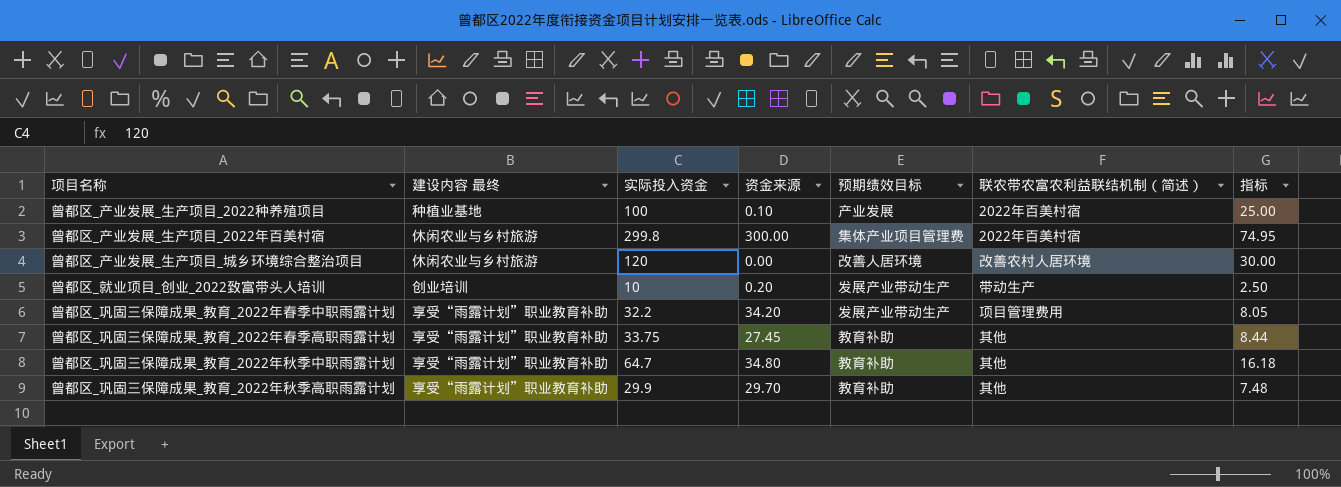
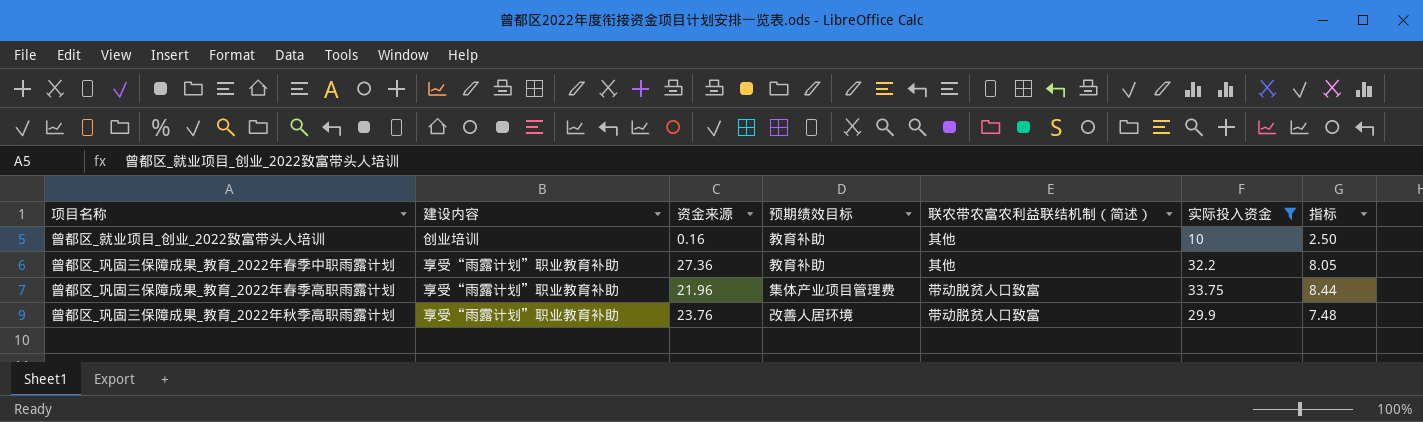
filter: none -> 实际投入资金 <= 33.75
column name: 建设内容 最终 -> 建设内容
column 实际投入资金 | position: 3 -> 6
曾都区_就业项目_创业_2022致富带头人培训 | 资金来源: 0.20 -> 0.16
曾都区_就业项目_创业_2022致富带头人培训 | 预期绩效目标: 发展产业带动生产 -> 教育补助
曾都区_就业项目_创业_2022致富带头人培训 | 联农带农富农利益联结机制（简述）: 带动生产 -> 其他
曾都区_巩固三保障成果_教育_2022年春季中职雨露计划 | 资金来源: 34.20 -> 27.36
曾都区_巩固三保障成果_教育_2022年春季中职雨露计划 | 预期绩效目标: 发展产业带动生产 -> 教育补助
曾都区_巩固三保障成果_教育_2022年春季中职雨露计划 | 联农带农富农利益联结机制（简述）: 项目管理费用 -> 其他
曾都区_巩固三保障成果_教育_2022年春季高职雨露计划 | 资金来源: 27.45 -> 21.96
曾都区_巩固三保障成果_教育_2022年春季高职雨露计划 | 预期绩效目标: 教育补助 -> 集体产业项目管理费
曾都区_巩固三保障成果_教育_2022年春季高职雨露计划 | 联农带农富农利益联结机制（简述）: 其他 -> 带动脱贫人口致富
曾都区_巩固三保障成果_教育_2022年秋季高职雨露计划 | 资金来源: 29.70 -> 23.76
曾都区_巩固三保障成果_教育_2022年秋季高职雨露计划 | 预期绩效目标: 教育补助 -> 改善人居环境
曾都区_巩固三保障成果_教育_2022年秋季高职雨露计划 | 联农带农富农利益联结机制（简述）: 其他 -> 带动脱贫人口致富

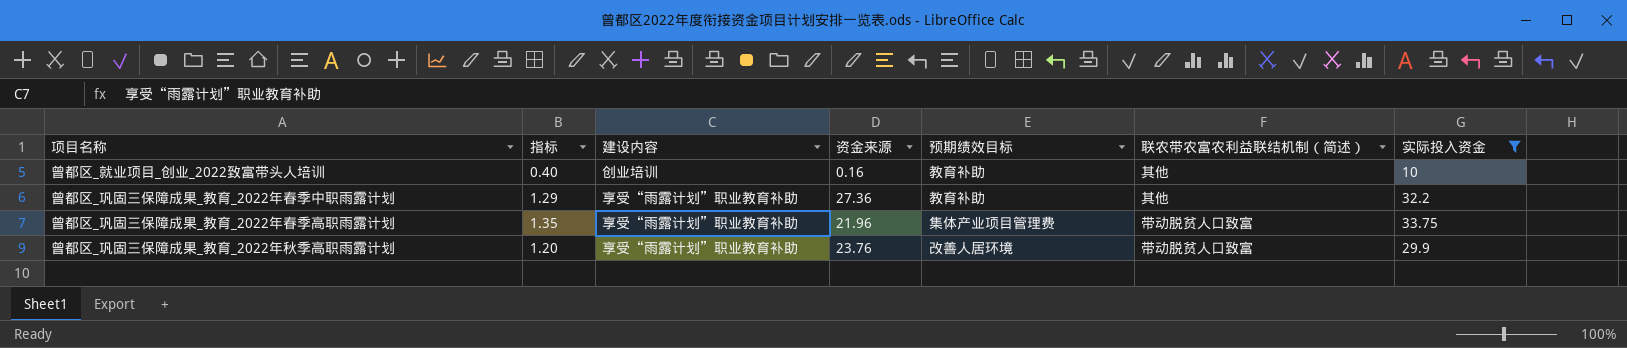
column 指标 | formula: [实际投入资金] * 0.25 -> [实际投入资金] * 0.04
column 指标 | position: 7 -> 2

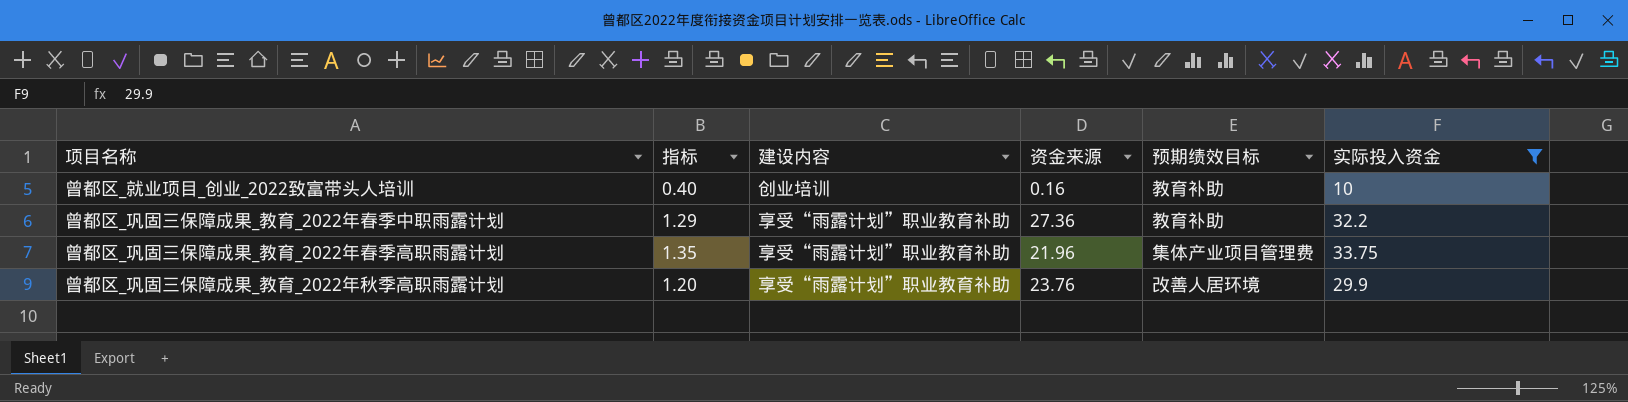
column 联农带农富农利益联结机制（简述） | position: 6 -> none

